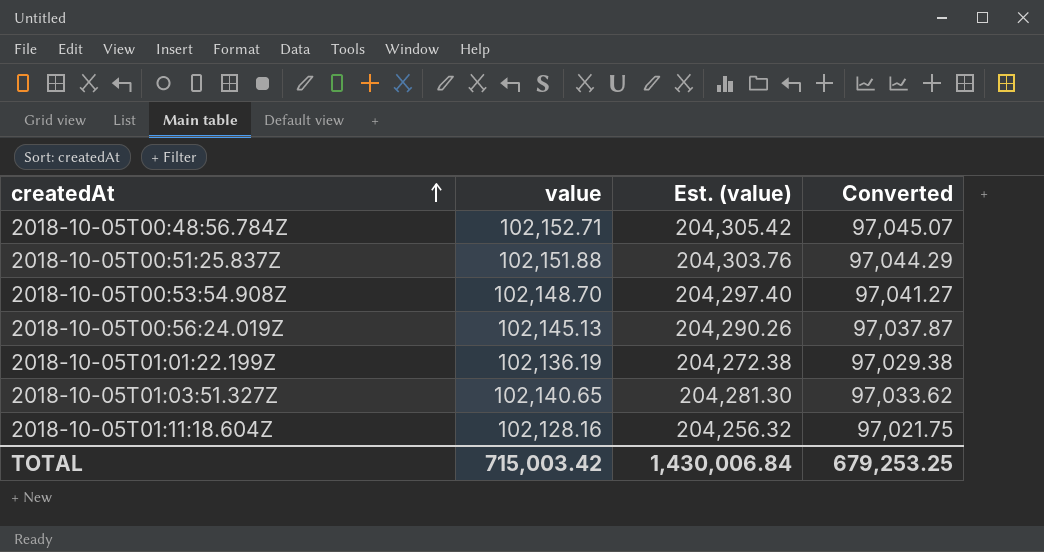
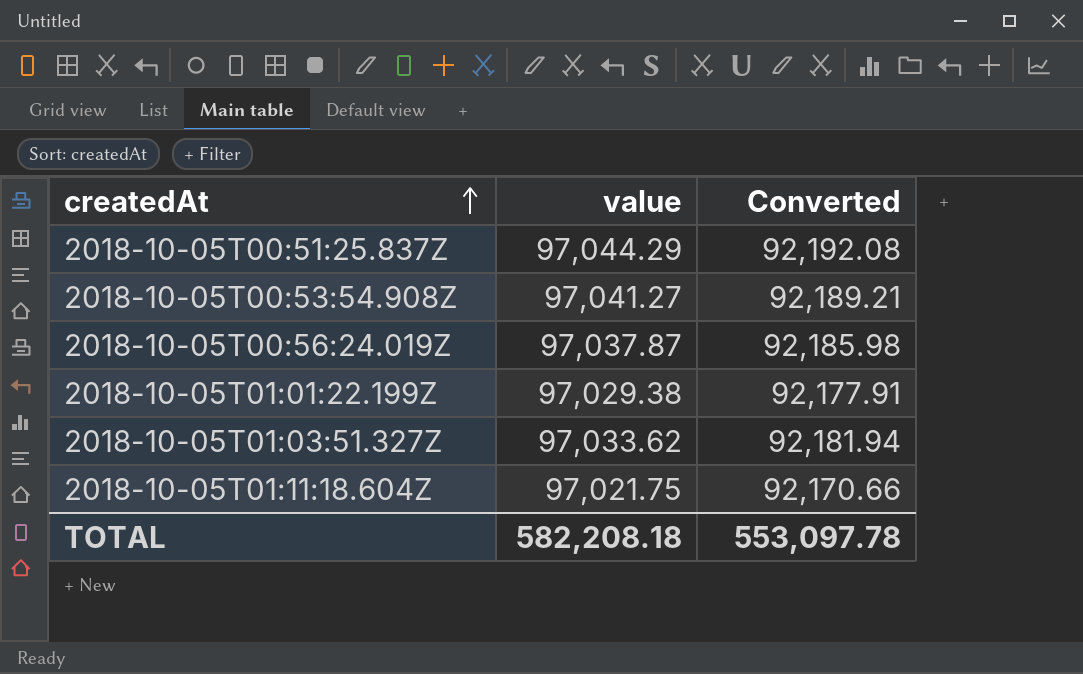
column Est. (value) | formula: [value] * 2 -> none
row 2018-10-05T00:48:56.784Z: 102,152.71 | 204,305.42 | 97,045.07 -> none
2018-10-05T00:51:25.837Z | value: 102,151.88 -> 97,044.29
2018-10-05T00:51:25.837Z | Converted: 97,044.29 -> 92,192.08
2018-10-05T00:53:54.908Z | value: 102,148.70 -> 97,041.27
2018-10-05T00:53:54.908Z | Converted: 97,041.27 -> 92,189.21
2018-10-05T00:56:24.019Z | value: 102,145.13 -> 97,037.87
2018-10-05T00:56:24.019Z | Converted: 97,037.87 -> 92,185.98
2018-10-05T01:01:22.199Z | value: 102,136.19 -> 97,029.38
2018-10-05T01:01:22.199Z | Converted: 97,029.38 -> 92,177.91
2018-10-05T01:03:51.327Z | value: 102,140.65 -> 97,033.62
2018-10-05T01:03:51.327Z | Converted: 97,033.62 -> 92,181.94
2018-10-05T01:11:18.604Z | value: 102,128.16 -> 97,021.75
2018-10-05T01:11:18.604Z | Converted: 97,021.75 -> 92,170.66
TOTAL | value: 715,003.42 -> 582,208.18
TOTAL | Converted: 679,253.25 -> 553,097.78

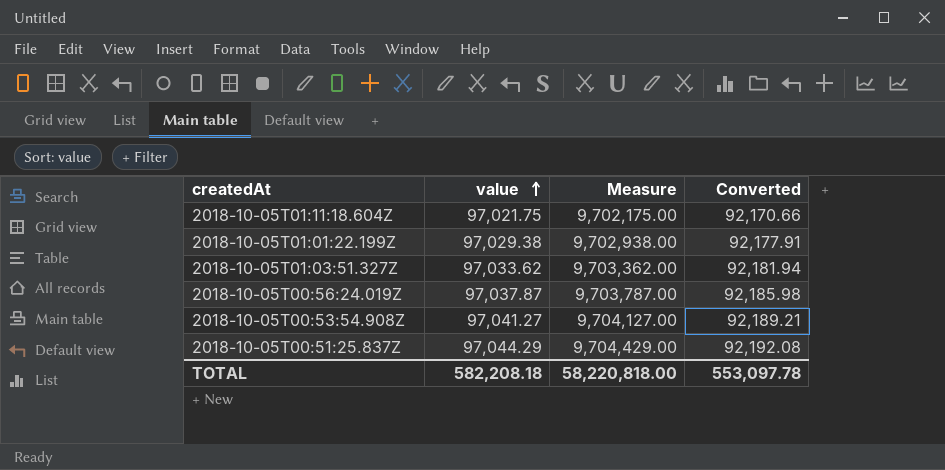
row order: createdAt ascending -> value ascending
column Measure | formula: none -> [value] * 100

